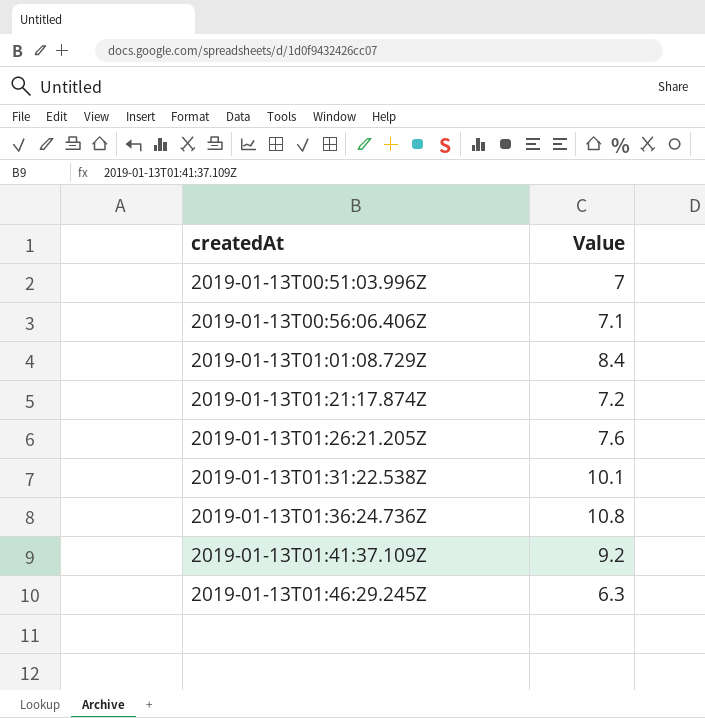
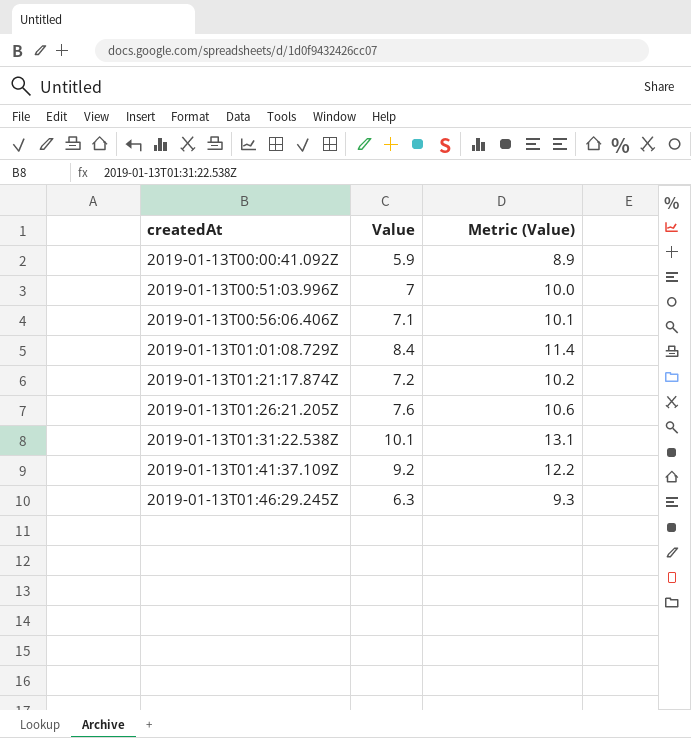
column Metric (Value) | formula: none -> [Value] + 3
row 2019-01-13T01:36:24.736Z: 10.8 -> none
row 2019-01-13T00:00:41.092Z: none -> 5.9 | 8.9

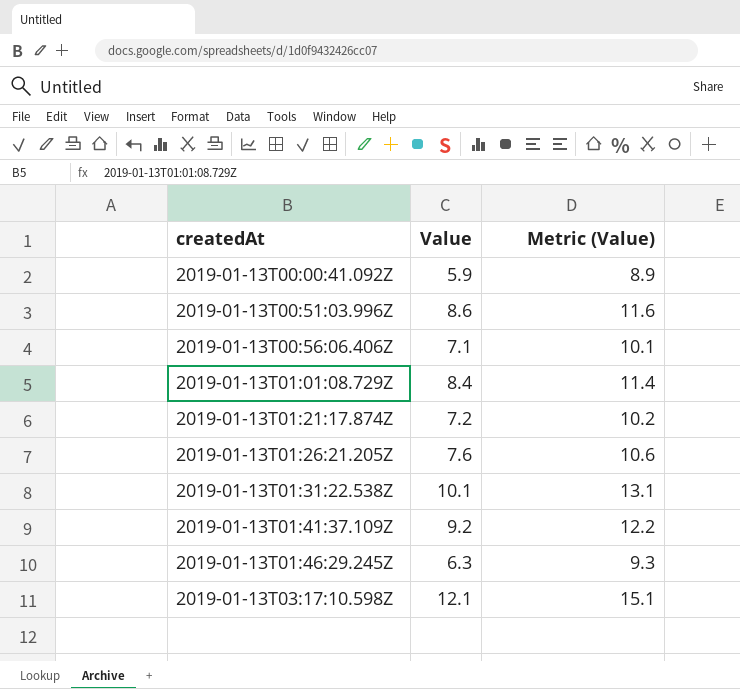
2019-01-13T00:51:03.996Z | Value: 7 -> 8.6
2019-01-13T00:51:03.996Z | Metric (Value): 10.0 -> 11.6
row 2019-01-13T03:17:10.598Z: none -> 12.1 | 15.1

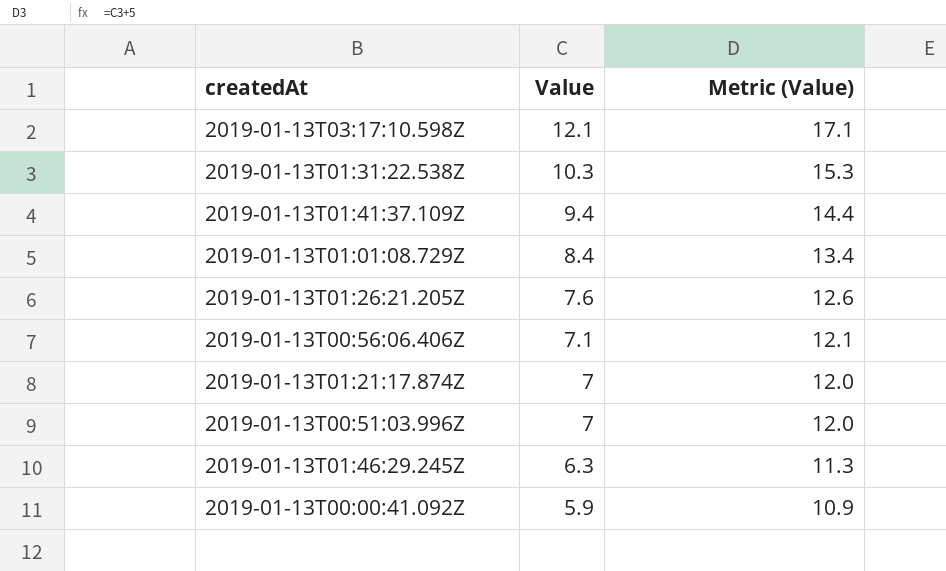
row order: createdAt ascending -> Value descending
column Metric (Value) | formula: [Value] + 3 -> [Value] + 5
2019-01-13T01:31:22.538Z | Value: 10.1 -> 10.3
2019-01-13T01:41:37.109Z | Value: 9.2 -> 9.4
2019-01-13T01:21:17.874Z | Value: 7.2 -> 7
2019-01-13T00:51:03.996Z | Value: 8.6 -> 7

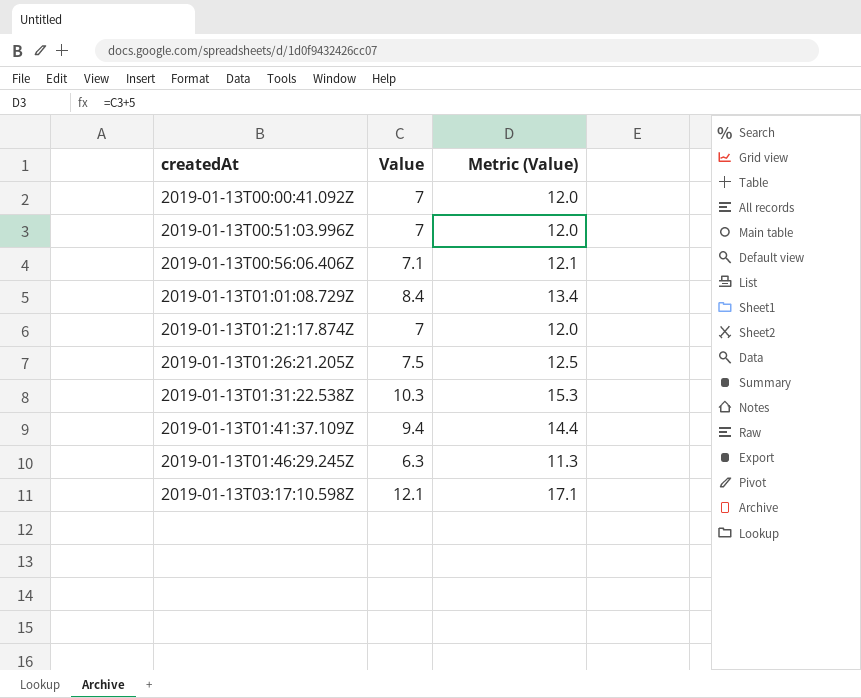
row order: Value descending -> createdAt ascending
2019-01-13T00:00:41.092Z | Value: 5.9 -> 7
2019-01-13T00:00:41.092Z | Metric (Value): 10.9 -> 12.0
2019-01-13T01:26:21.205Z | Value: 7.6 -> 7.5
2019-01-13T01:26:21.205Z | Metric (Value): 12.6 -> 12.5

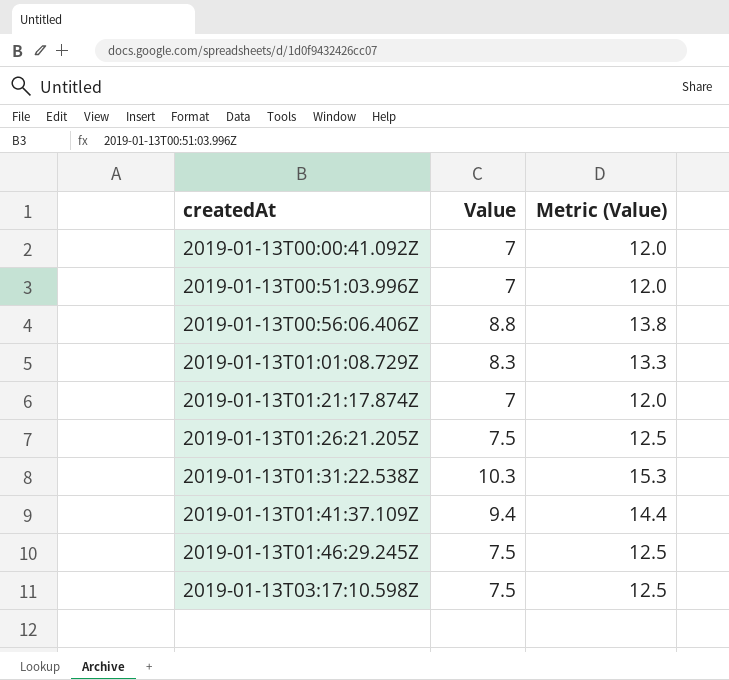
2019-01-13T00:56:06.406Z | Value: 7.1 -> 8.8
2019-01-13T00:56:06.406Z | Metric (Value): 12.1 -> 13.8
2019-01-13T01:01:08.729Z | Value: 8.4 -> 8.3
2019-01-13T01:01:08.729Z | Metric (Value): 13.4 -> 13.3
2019-01-13T01:46:29.245Z | Value: 6.3 -> 7.5
2019-01-13T01:46:29.245Z | Metric (Value): 11.3 -> 12.5
2019-01-13T03:17:10.598Z | Value: 12.1 -> 7.5
2019-01-13T03:17:10.598Z | Metric (Value): 17.1 -> 12.5

